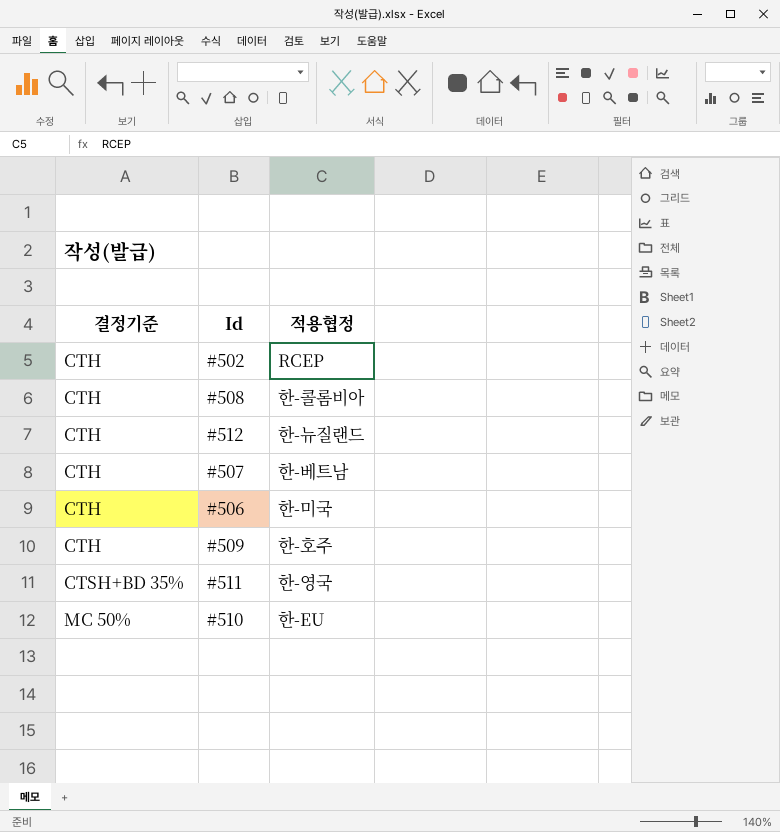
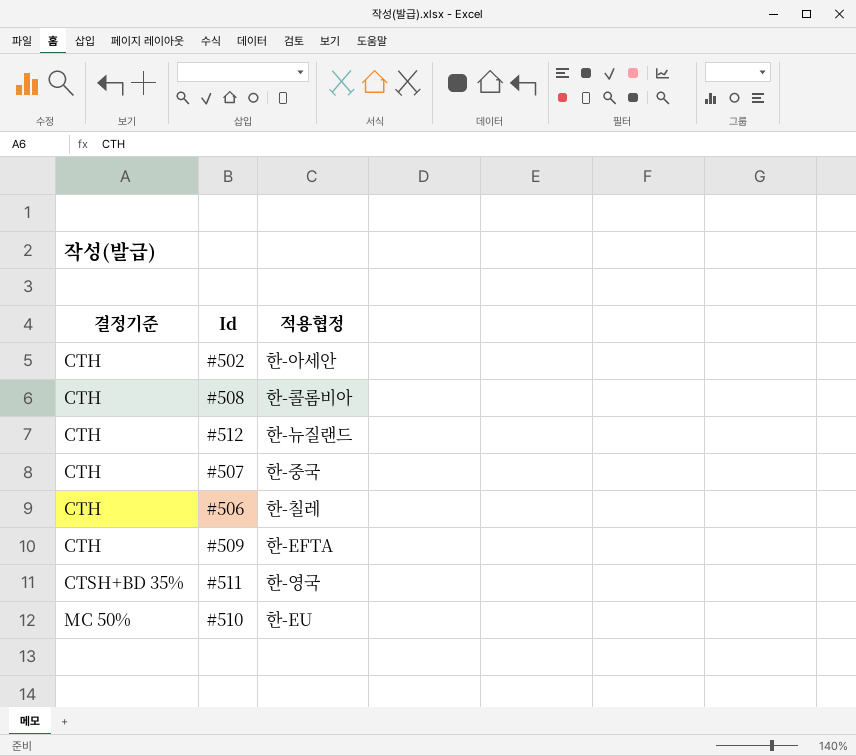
#502 | 적용협정: RCEP -> 한-아세안
#507 | 적용협정: 한-베트남 -> 한-중국
#506 | 적용협정: 한-미국 -> 한-칠레
#509 | 적용협정: 한-호주 -> 한-EFTA

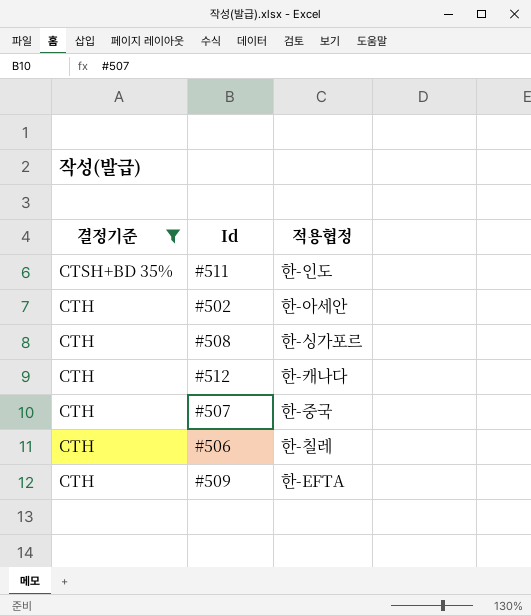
filter: none -> 결정기준 != MC 50%
row order: 결정기준 ascending -> 결정기준 descending
#511 | 적용협정: 한-영국 -> 한-인도
#508 | 적용협정: 한-콜롬비아 -> 한-싱가포르
#512 | 적용협정: 한-뉴질랜드 -> 한-캐나다

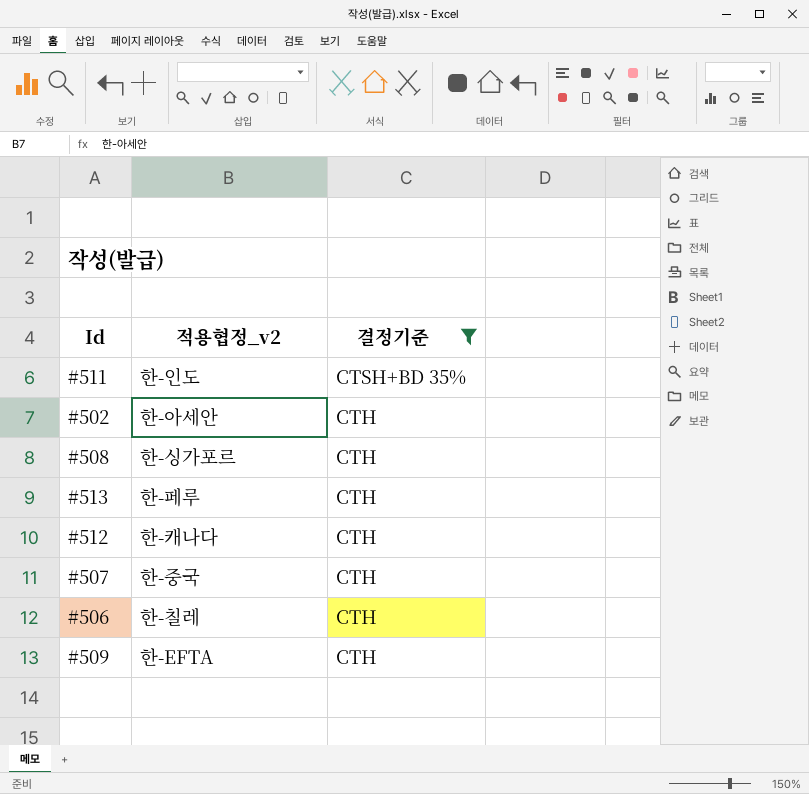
column name: 적용협정 -> 적용협정_v2
column 결정기준 | position: 1 -> 3
row #513: none -> 한-페루 | CTH

